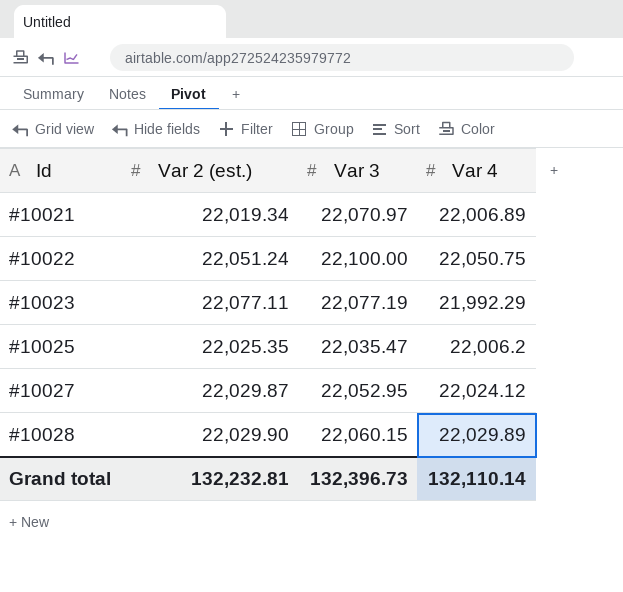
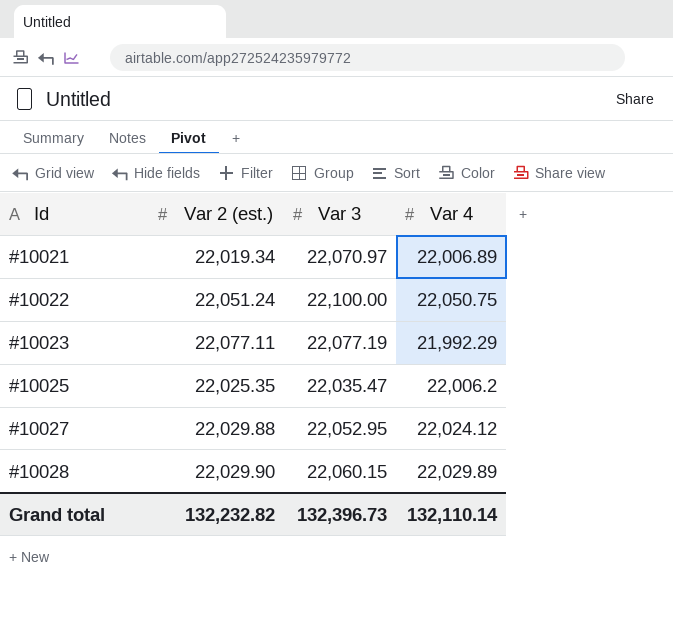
#10027 | Var 2 (est.): 22,029.87 -> 22,029.88
Grand total | Var 2 (est.): 132,232.81 -> 132,232.82

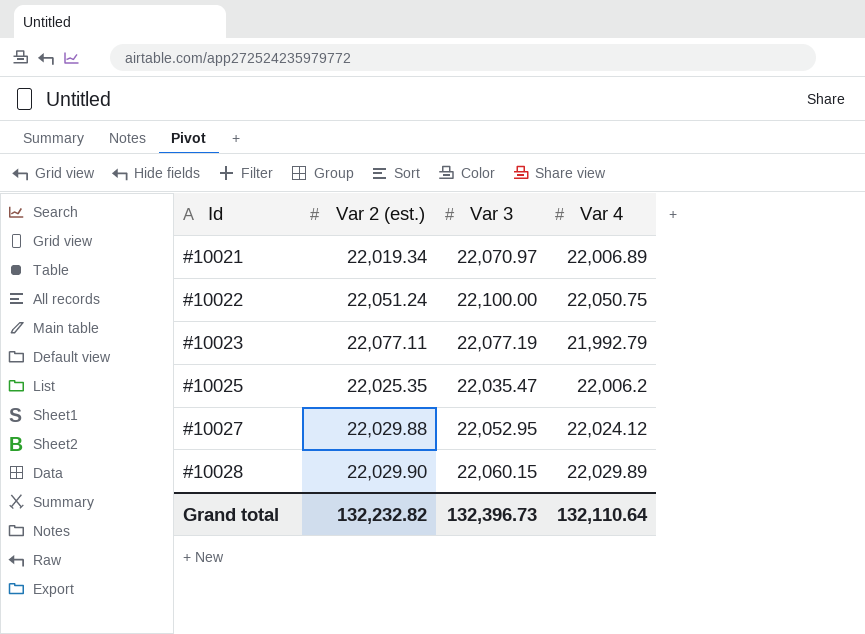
#10023 | Var 4: 21,992.29 -> 21,992.79
Grand total | Var 4: 132,110.14 -> 132,110.64

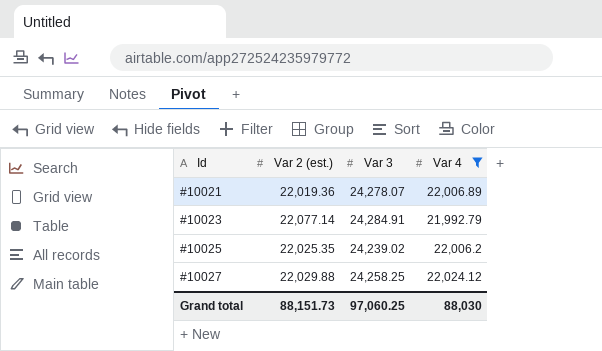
filter: none -> Var 4 <= 22,024.12
#10021 | Var 2 (est.): 22,019.34 -> 22,019.36
#10021 | Var 3: 22,070.97 -> 24,278.07
#10023 | Var 2 (est.): 22,077.11 -> 22,077.14
#10023 | Var 3: 22,077.19 -> 24,284.91
#10025 | Var 3: 22,035.47 -> 24,239.02
#10027 | Var 3: 22,052.95 -> 24,258.25
Grand total | Var 2 (est.): 132,232.82 -> 88,151.73
Grand total | Var 3: 132,396.73 -> 97,060.25
Grand total | Var 4: 132,110.64 -> 88,030

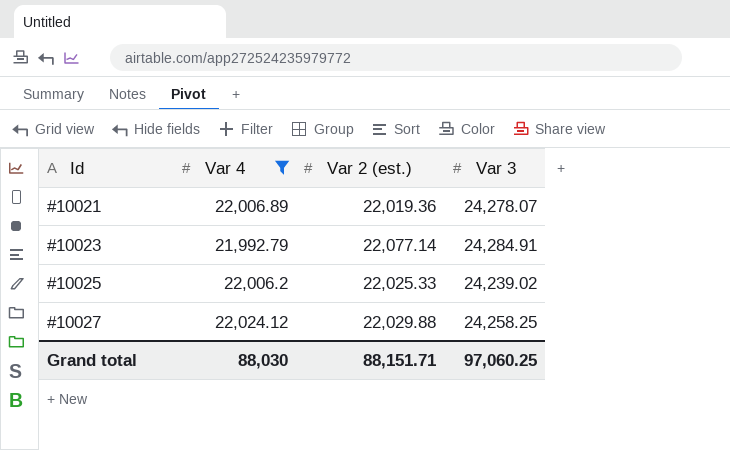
column Var 4 | position: 4 -> 2
#10025 | Var 2 (est.): 22,025.35 -> 22,025.33
Grand total | Var 2 (est.): 88,151.73 -> 88,151.71

